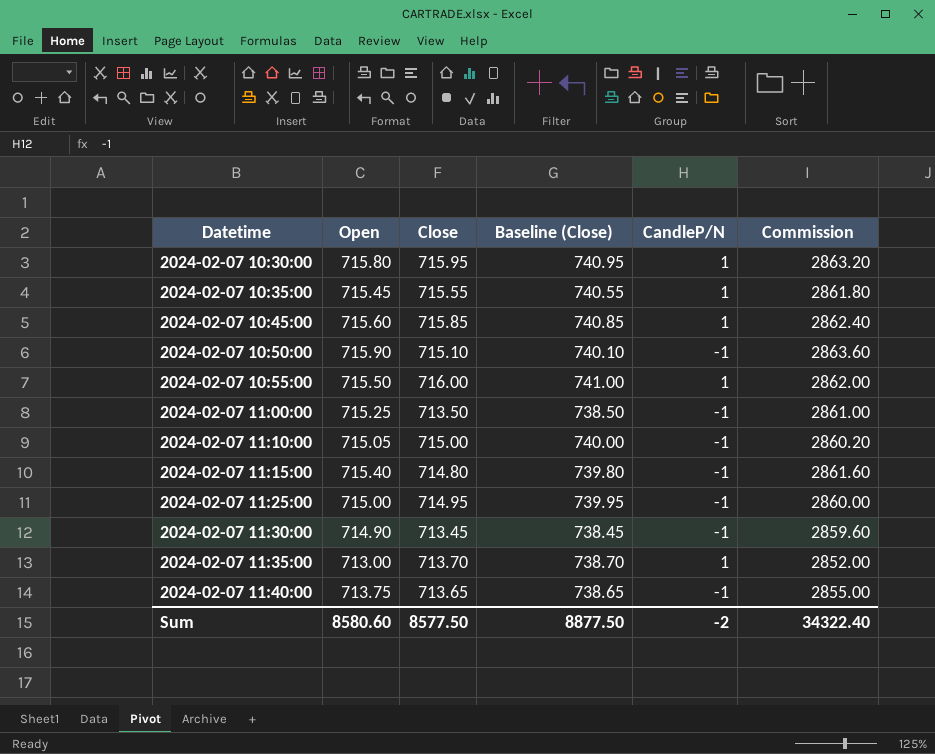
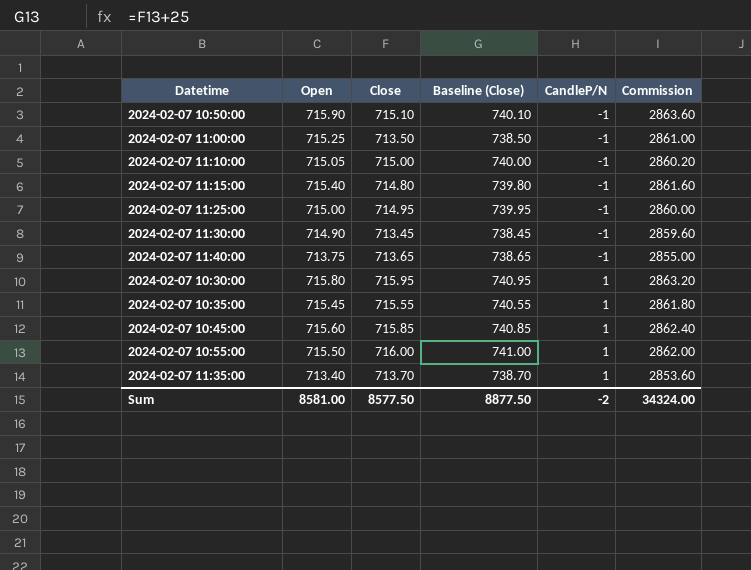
row order: Datetime ascending -> CandleP/N ascending
2024-02-07 11:35:00 | Open: 713.00 -> 713.40
2024-02-07 11:35:00 | Commission: 2852.00 -> 2853.60
Sum | Open: 8580.60 -> 8581.00
Sum | Commission: 34322.40 -> 34324.00

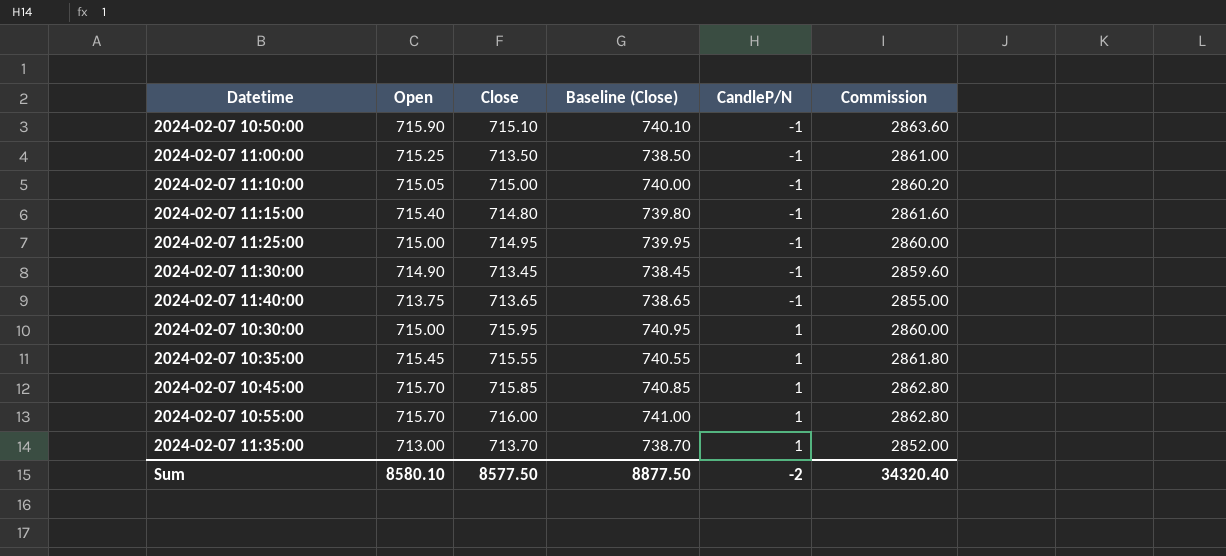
2024-02-07 10:30:00 | Open: 715.80 -> 715.00
2024-02-07 10:30:00 | Commission: 2863.20 -> 2860.00
2024-02-07 10:45:00 | Open: 715.60 -> 715.70
2024-02-07 10:45:00 | Commission: 2862.40 -> 2862.80
2024-02-07 10:55:00 | Open: 715.50 -> 715.70
2024-02-07 10:55:00 | Commission: 2862.00 -> 2862.80
2024-02-07 11:35:00 | Open: 713.40 -> 713.00
2024-02-07 11:35:00 | Commission: 2853.60 -> 2852.00
Sum | Open: 8581.00 -> 8580.10
Sum | Commission: 34324.00 -> 34320.40

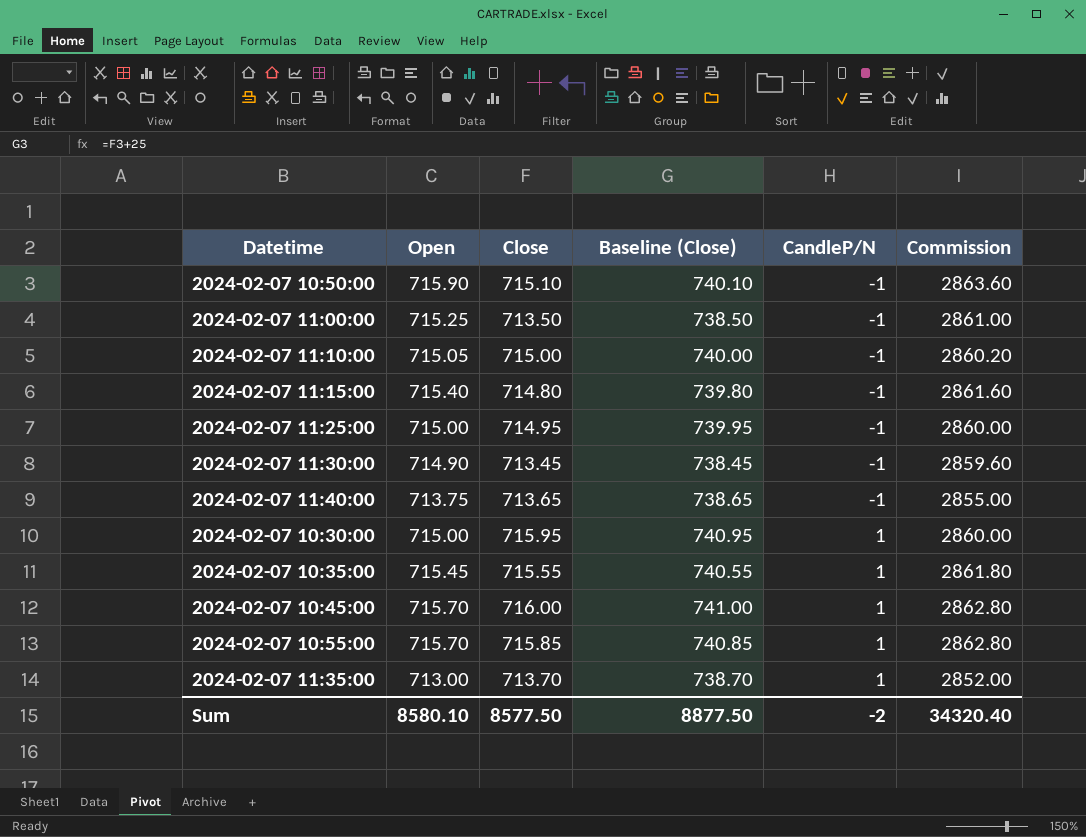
2024-02-07 10:45:00 | Close: 715.85 -> 716.00
2024-02-07 10:45:00 | Baseline (Close): 740.85 -> 741.00
2024-02-07 10:55:00 | Close: 716.00 -> 715.85
2024-02-07 10:55:00 | Baseline (Close): 741.00 -> 740.85

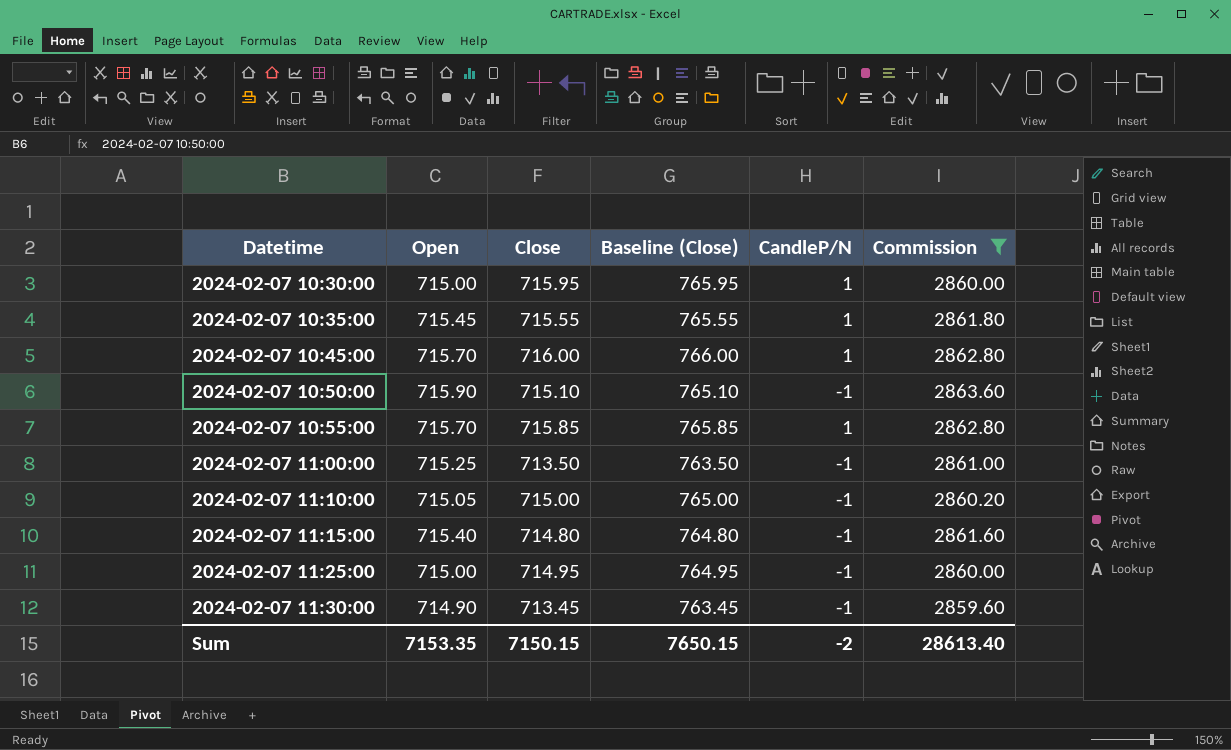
filter: none -> Commission >= 2859.60
row order: CandleP/N ascending -> Datetime ascending
column Baseline (Close) | formula: [Close] + 25 -> [Close] + 50
Sum | Open: 8580.10 -> 7153.35
Sum | Close: 8577.50 -> 7150.15
Sum | Baseline (Close): 8877.50 -> 7650.15
Sum | Commission: 34320.40 -> 28613.40

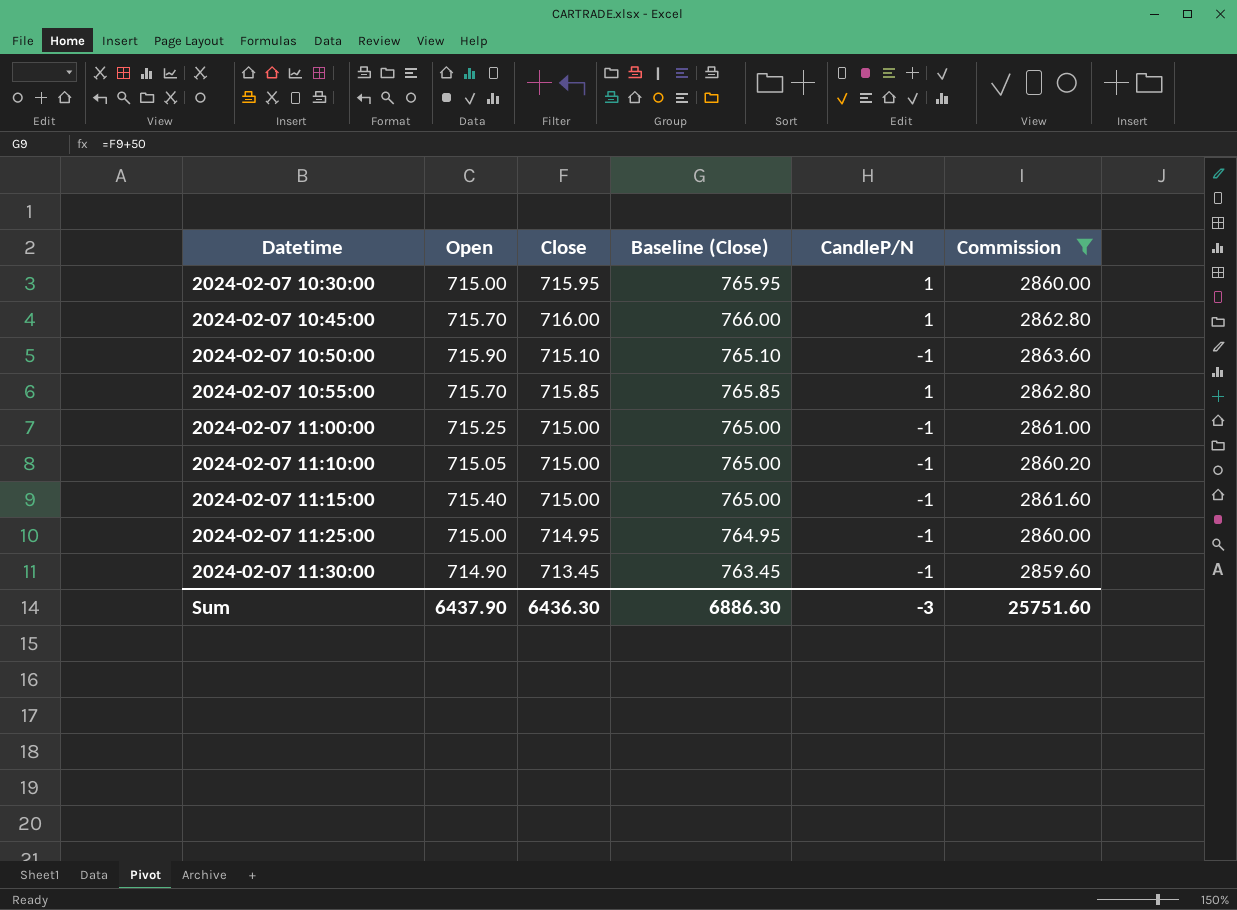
row 2024-02-07 10:35:00: 715.45 | 715.55 | 765.55 | 1 | 2861.80 -> none
2024-02-07 11:00:00 | Close: 713.50 -> 715.00
2024-02-07 11:00:00 | Baseline (Close): 763.50 -> 765.00
2024-02-07 11:15:00 | Close: 714.80 -> 715.00
2024-02-07 11:15:00 | Baseline (Close): 764.80 -> 765.00
Sum | Open: 7153.35 -> 6437.90
Sum | Close: 7150.15 -> 6436.30
Sum | Baseline (Close): 7650.15 -> 6886.30
Sum | CandleP/N: -2 -> -3
Sum | Commission: 28613.40 -> 25751.60

